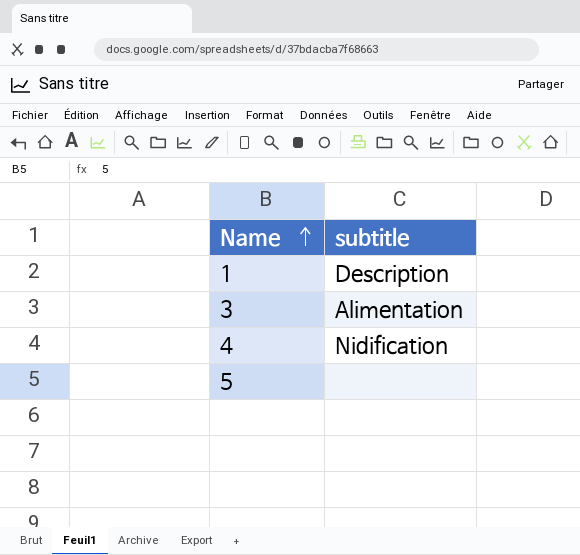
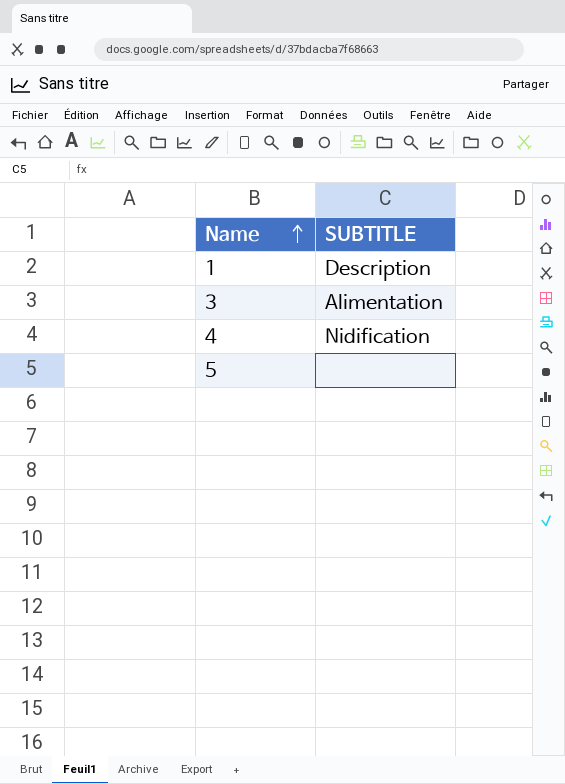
column name: subtitle -> SUBTITLE

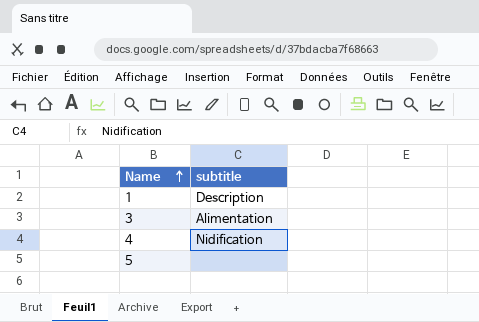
column name: SUBTITLE -> subtitle

